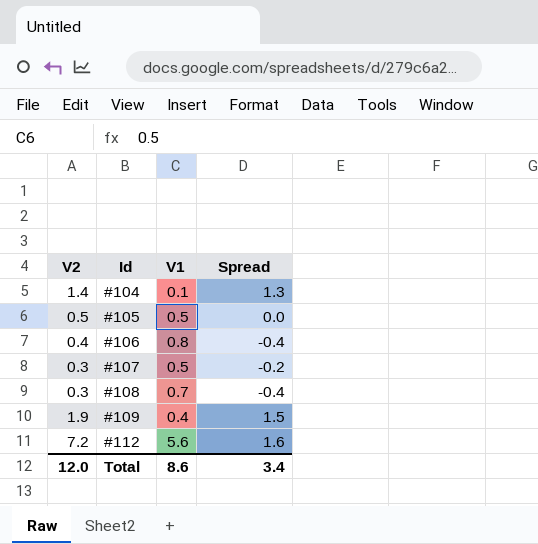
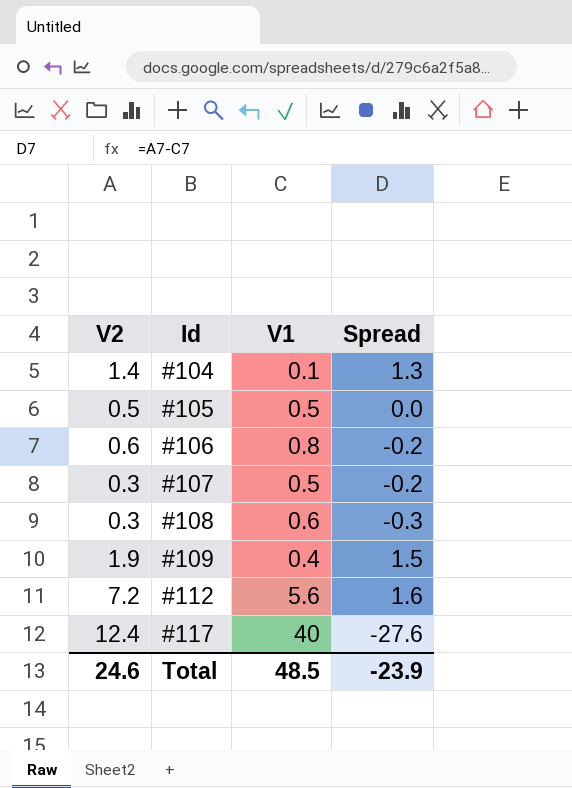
#106 | V2: 0.4 -> 0.6
#106 | Spread: -0.4 -> -0.2
#108 | V1: 0.7 -> 0.6
#108 | Spread: -0.4 -> -0.3
row #117: none -> 12.4 | 40 | -27.6
Total | V2: 12.0 -> 24.6
Total | V1: 8.6 -> 48.5
Total | Spread: 3.4 -> -23.9

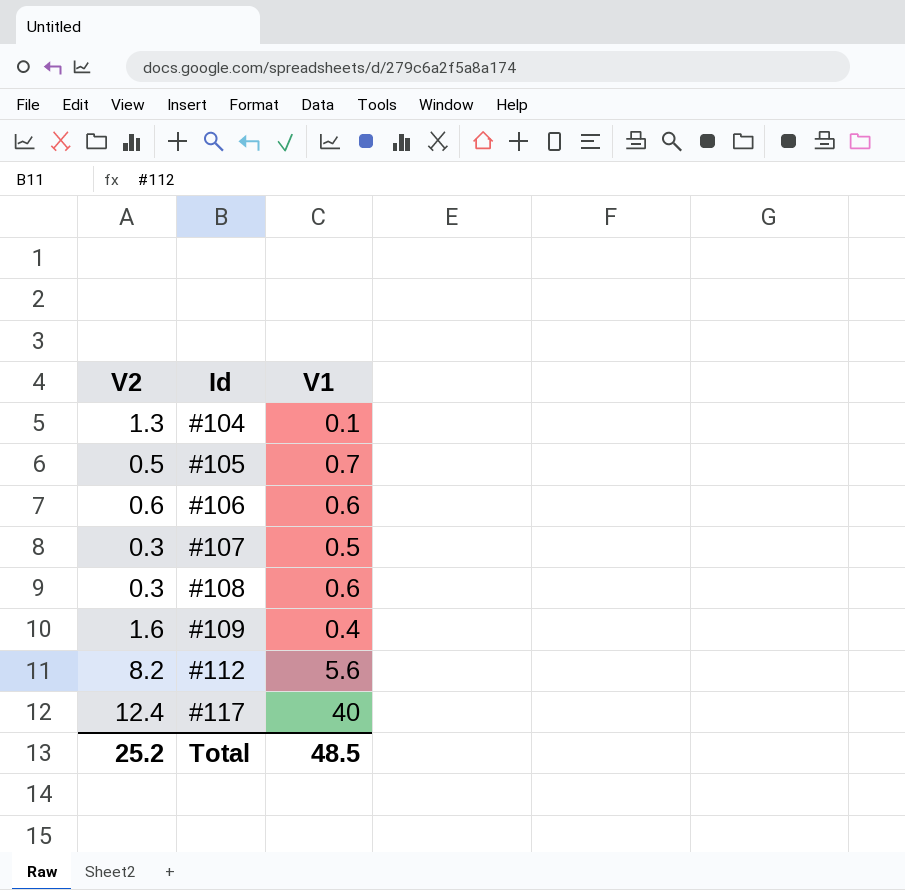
column Spread | formula: [V2] - [V1] -> none
#104 | V2: 1.4 -> 1.3
#105 | V1: 0.5 -> 0.7
#106 | V1: 0.8 -> 0.6
#109 | V2: 1.9 -> 1.6
#112 | V2: 7.2 -> 8.2
Total | V2: 24.6 -> 25.2

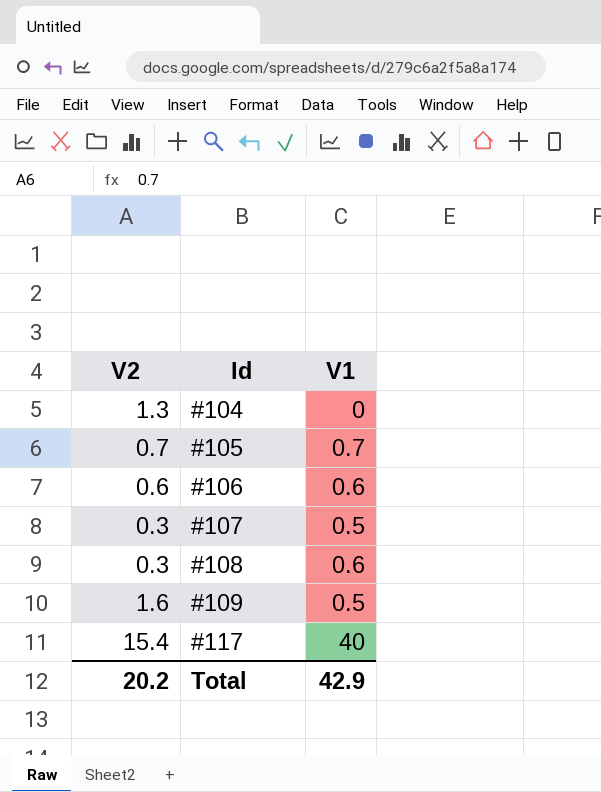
row #112: 8.2 | 5.6 -> none
#104 | V1: 0.1 -> 0
#105 | V2: 0.5 -> 0.7
#109 | V1: 0.4 -> 0.5
#117 | V2: 12.4 -> 15.4
Total | V2: 25.2 -> 20.2
Total | V1: 48.5 -> 42.9

